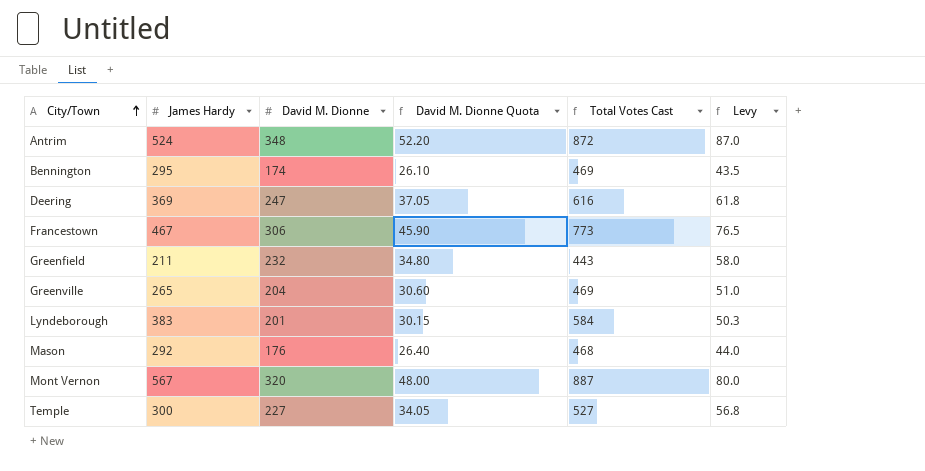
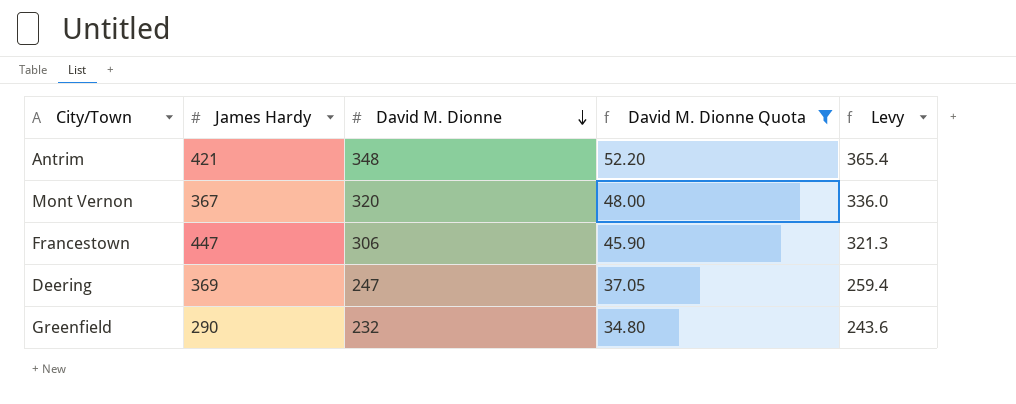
filter: none -> David M. Dionne Quota >= 34.80
row order: City/Town ascending -> David M. Dionne descending
column Total Votes Cast | formula: [James Hardy] + [David M. Dionne] -> none
column Levy | formula: [David M. Dionne] * 0.25 -> [David M. Dionne] * 1.05
Antrim | James Hardy: 524 -> 421
Mont Vernon | James Hardy: 567 -> 367
Francestown | James Hardy: 467 -> 447
Greenfield | James Hardy: 211 -> 290

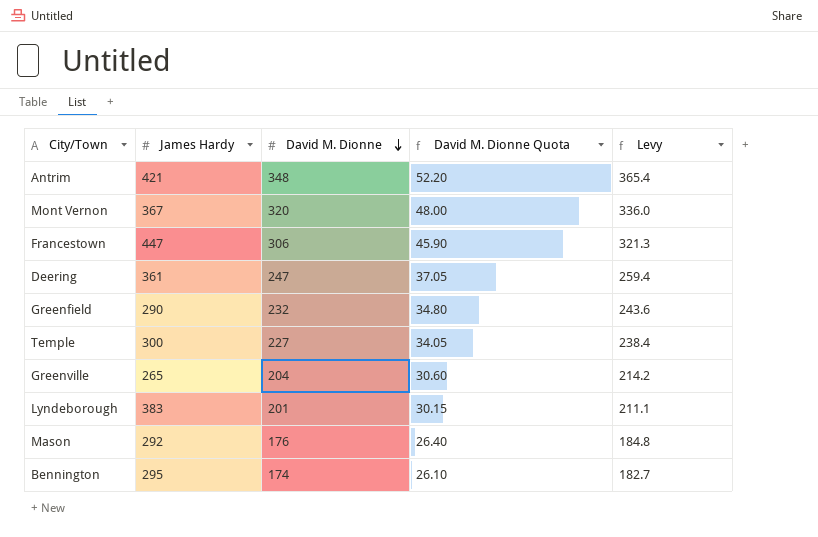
filter: David M. Dionne Quota >= 34.80 -> none
Deering | James Hardy: 369 -> 361

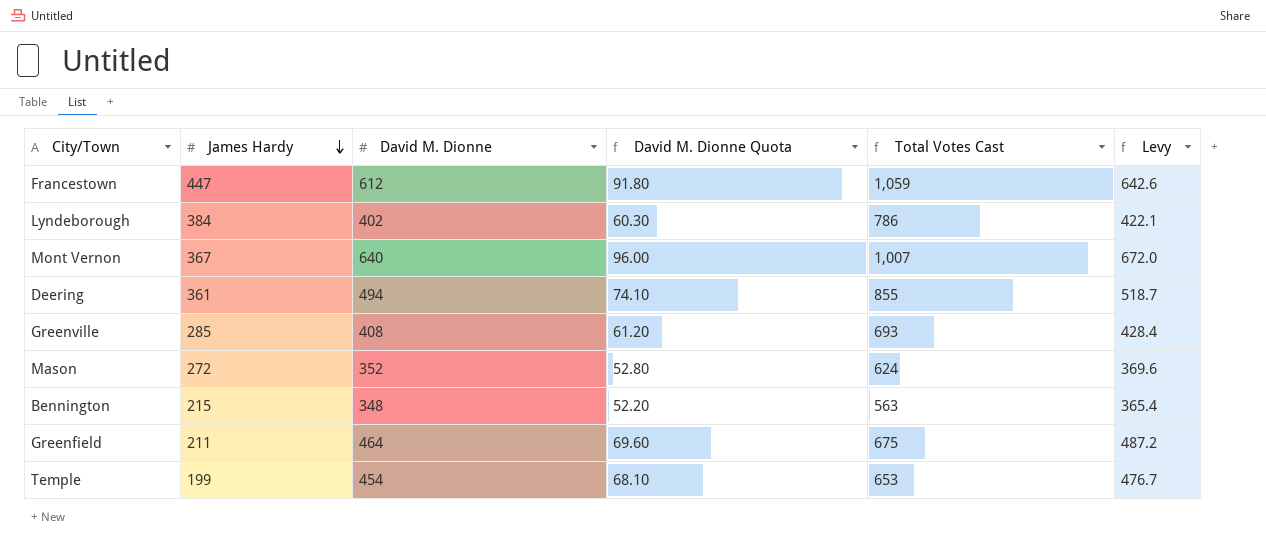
row order: David M. Dionne descending -> James Hardy descending
column Total Votes Cast | formula: none -> [James Hardy] + [David M. Dionne]
row Antrim: 421 | 348 | 52.20 | 365.4 -> none
Francestown | David M. Dionne: 306 -> 612
Francestown | David M. Dionne Quota: 45.90 -> 91.80
Francestown | Levy: 321.3 -> 642.6
Lyndeborough | James Hardy: 383 -> 384
Lyndeborough | David M. Dionne: 201 -> 402
Lyndeborough | David M. Dionne Quota: 30.15 -> 60.30
Lyndeborough | Levy: 211.1 -> 422.1
Mont Vernon | David M. Dionne: 320 -> 640
Mont Vernon | David M. Dionne Quota: 48.00 -> 96.00
Mont Vernon | Levy: 336.0 -> 672.0
Deering | David M. Dionne: 247 -> 494
Deering | David M. Dionne Quota: 37.05 -> 74.10
Deering | Levy: 259.4 -> 518.7
Greenville | James Hardy: 265 -> 285
Greenville | David M. Dionne: 204 -> 408
Greenville | David M. Dionne Quota: 30.60 -> 61.20
Greenville | Levy: 214.2 -> 428.4
Mason | James Hardy: 292 -> 272
Mason | David M. Dionne: 176 -> 352
Mason | David M. Dionne Quota: 26.40 -> 52.80
Mason | Levy: 184.8 -> 369.6
Bennington | James Hardy: 295 -> 215
Bennington | David M. Dionne: 174 -> 348
Bennington | David M. Dionne Quota: 26.10 -> 52.20
Bennington | Levy: 182.7 -> 365.4
Greenfield | James Hardy: 290 -> 211
Greenfield | David M. Dionne: 232 -> 464
Greenfield | David M. Dionne Quota: 34.80 -> 69.60
Greenfield | Levy: 243.6 -> 487.2
Temple | James Hardy: 300 -> 199
Temple | David M. Dionne: 227 -> 454
Temple | David M. Dionne Quota: 34.05 -> 68.10
Temple | Levy: 238.4 -> 476.7

